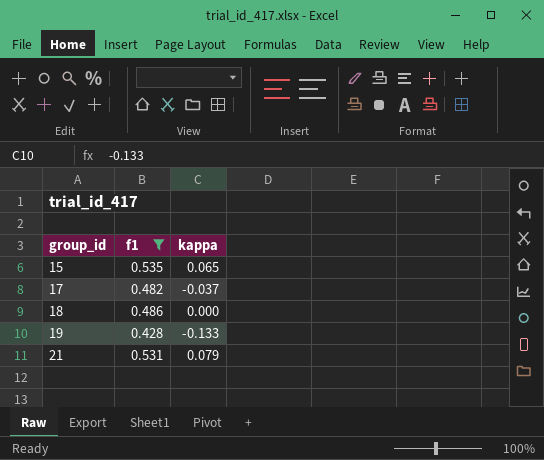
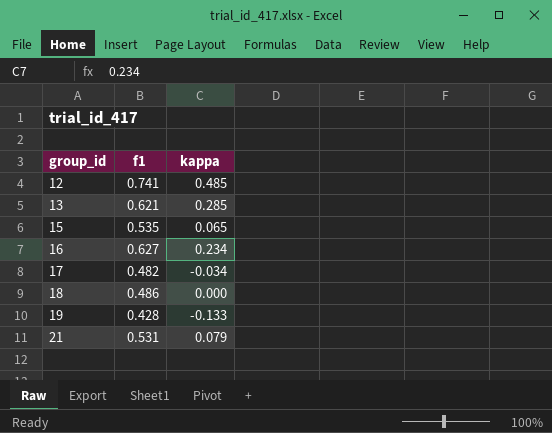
filter: f1 <= 0.535 -> none
17 | kappa: -0.037 -> -0.034

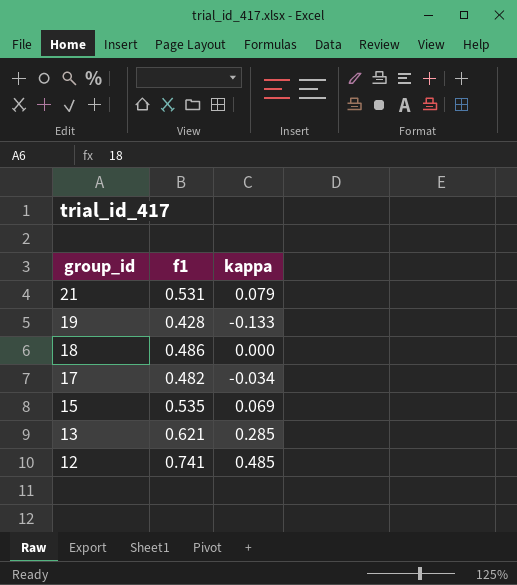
row order: group_id ascending -> group_id descending
row 16: 0.627 | 0.234 -> none
15 | kappa: 0.065 -> 0.069

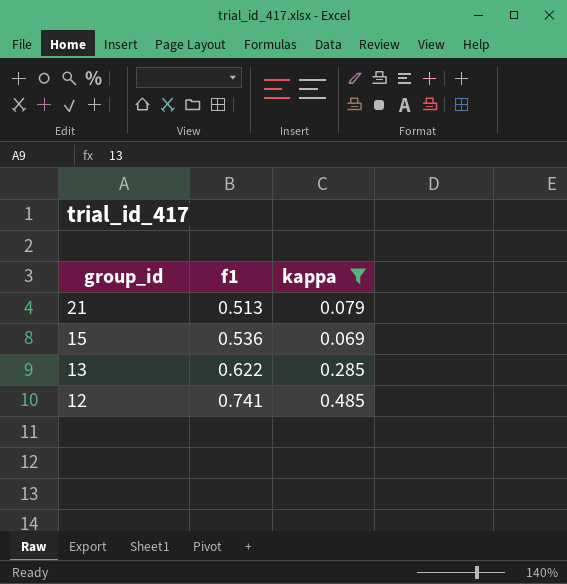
filter: none -> kappa >= 0.069
21 | f1: 0.531 -> 0.513
15 | f1: 0.535 -> 0.536
13 | f1: 0.621 -> 0.622

